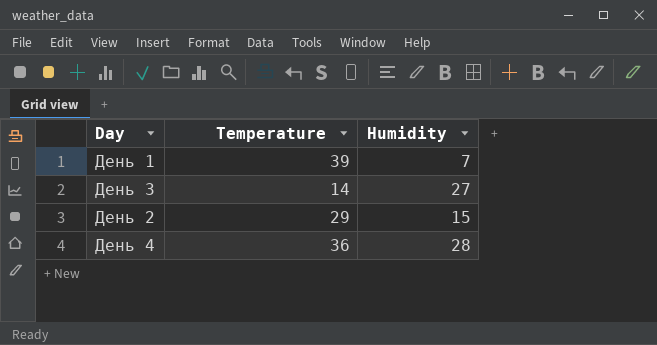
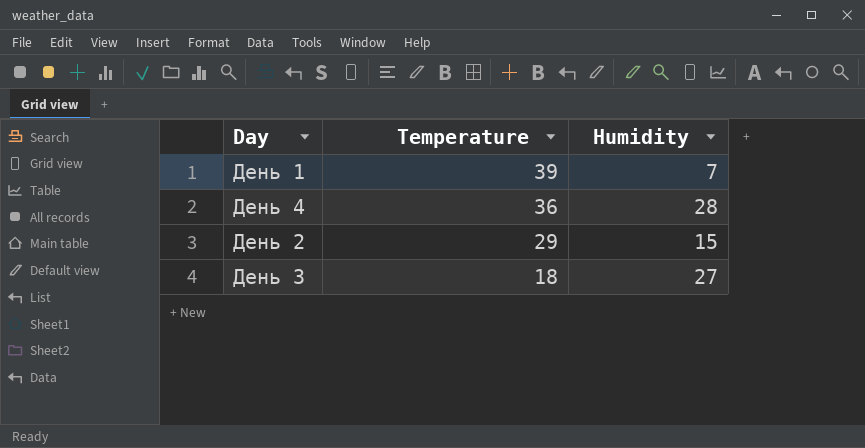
row order: none -> Temperature descending
День 3 | Temperature: 14 -> 18

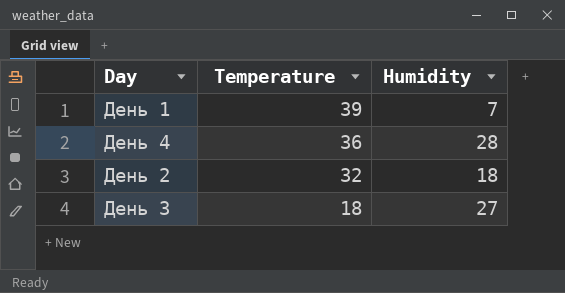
День 2 | Temperature: 29 -> 32
День 2 | Humidity: 15 -> 18

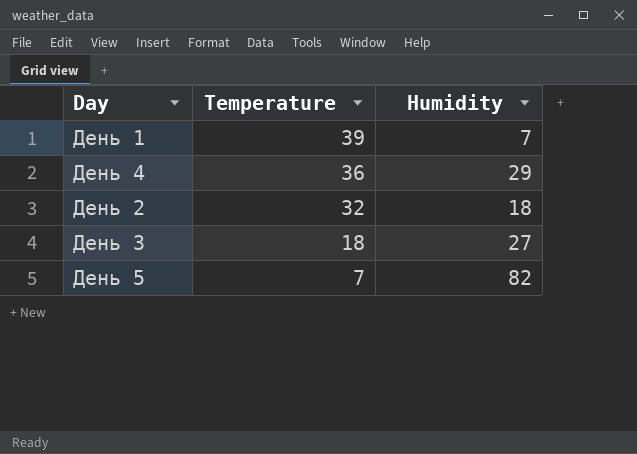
День 4 | Humidity: 28 -> 29
row День 5: none -> 7 | 82

